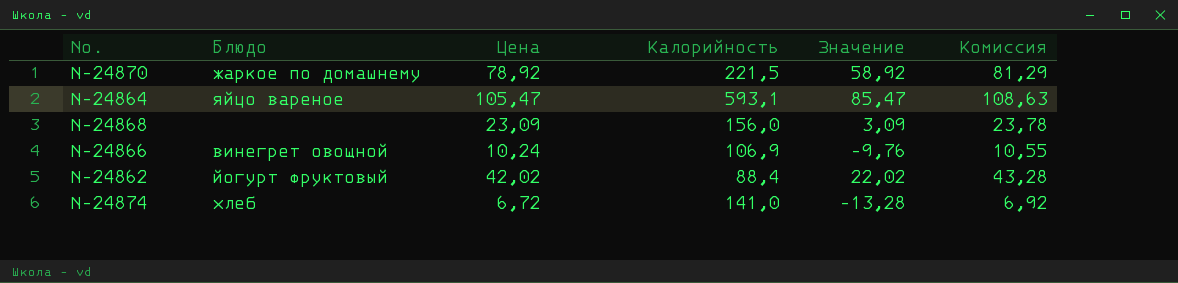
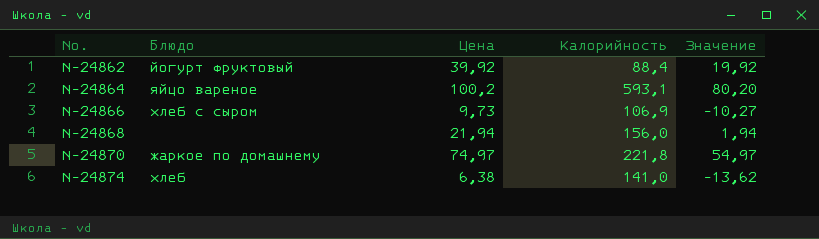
row order: none -> No. ascending
column Комиссия | formula: [Цена] * 1,03 -> none
N-24862 | Цена: 42,02 -> 39,92
N-24862 | Значение: 22,02 -> 19,92
N-24864 | Цена: 105,47 -> 100,2
N-24864 | Значение: 85,47 -> 80,20
N-24866 | Блюдо: винегрет овощной -> хлеб с сыром
N-24866 | Цена: 10,24 -> 9,73
N-24866 | Значение: -9,76 -> -10,27
N-24868 | Цена: 23,09 -> 21,94
N-24868 | Значение: 3,09 -> 1,94
N-24870 | Цена: 78,92 -> 74,97
N-24870 | Калорийность: 221,5 -> 221,8
N-24870 | Значение: 58,92 -> 54,97
N-24874 | Цена: 6,72 -> 6,38
N-24874 | Значение: -13,28 -> -13,62

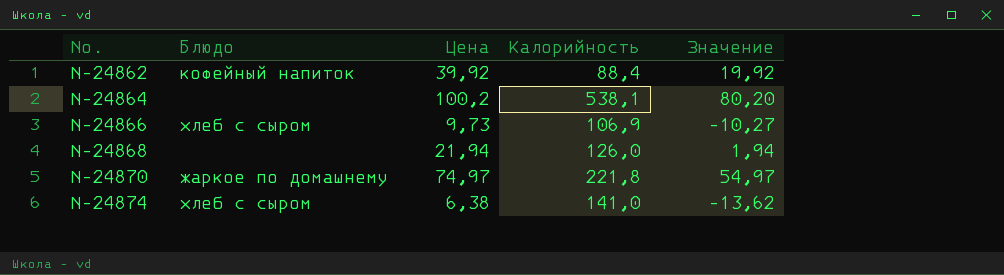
N-24862 | Блюдо: йогурт фруктовый -> кофейный напиток
N-24864 | Блюдо: яйцо вареное -> none
N-24864 | Калорийность: 593,1 -> 538,1
N-24868 | Калорийность: 156,0 -> 126,0
N-24874 | Блюдо: хлеб -> хлеб с сыром

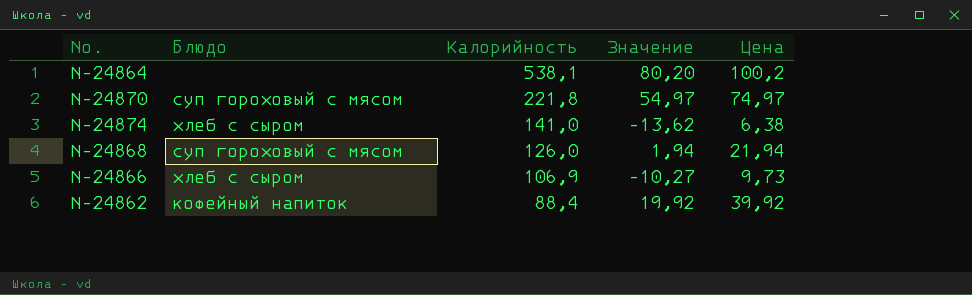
row order: No. ascending -> Калорийность descending
column Цена | position: 3 -> 5
N-24870 | Блюдо: жаркое по домашнему -> суп гороховый с мясом
N-24868 | Блюдо: none -> суп гороховый с мясом

